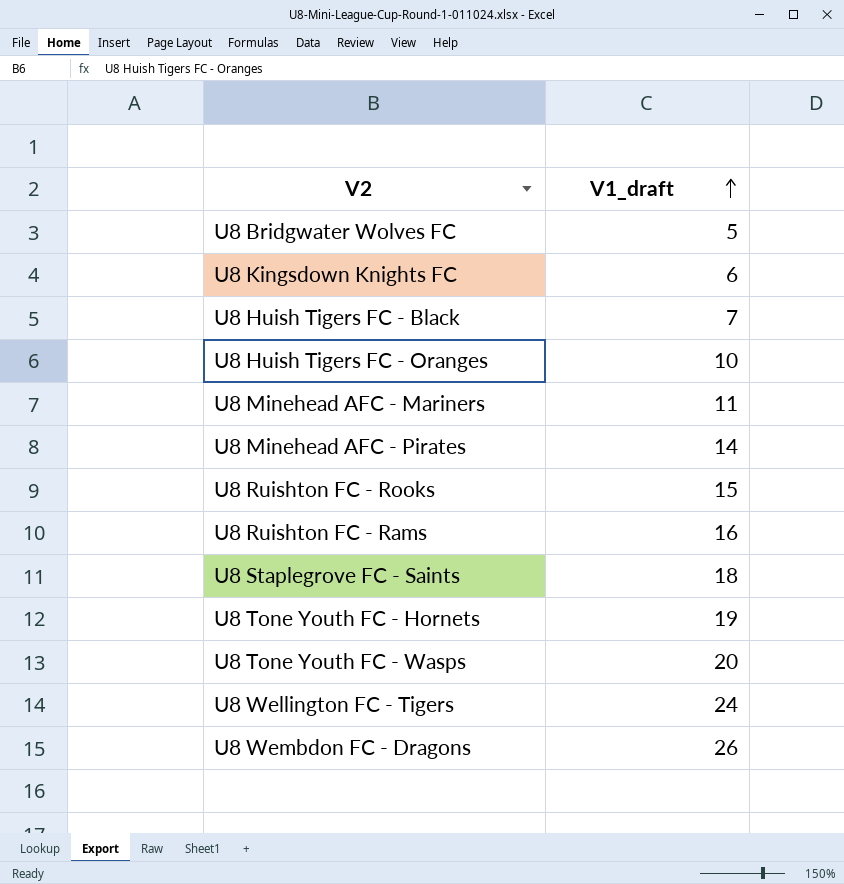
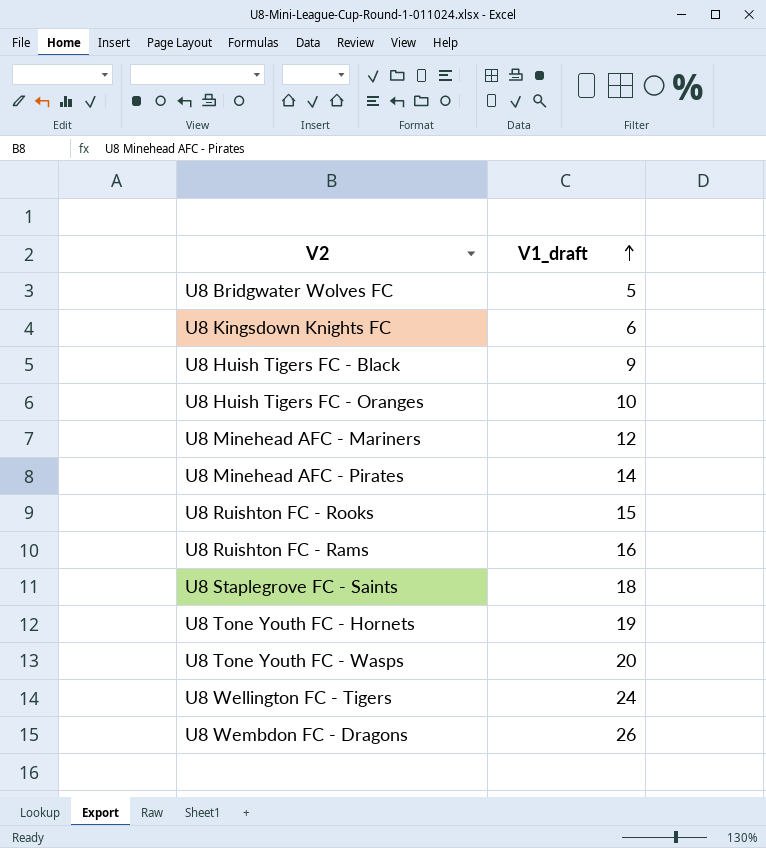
U8 Huish Tigers FC - Black | V1_draft: 7 -> 9
U8 Minehead AFC - Mariners | V1_draft: 11 -> 12

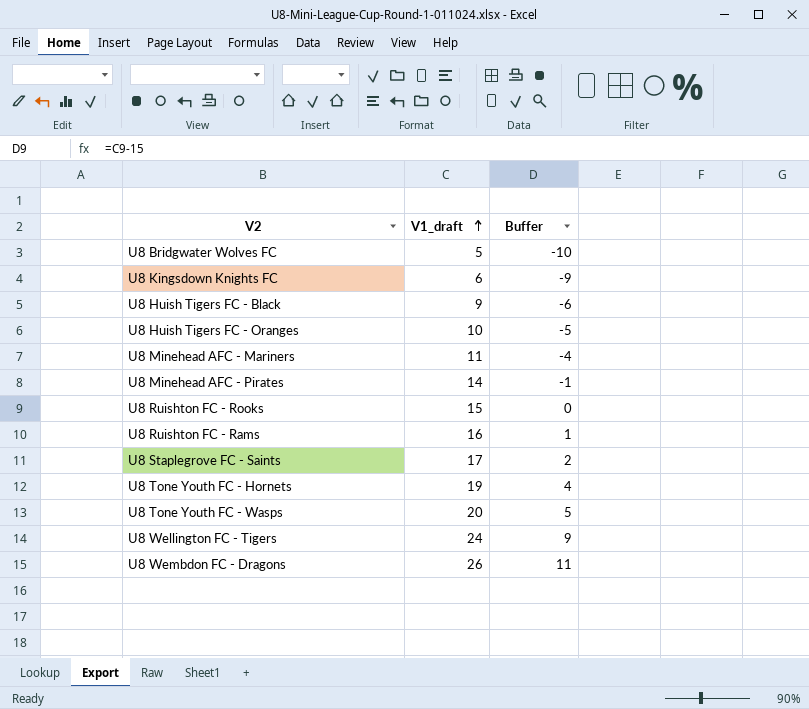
column Buffer | formula: none -> [V1_draft] - 15
U8 Minehead AFC - Mariners | V1_draft: 12 -> 11
U8 Staplegrove FC - Saints | V1_draft: 18 -> 17

